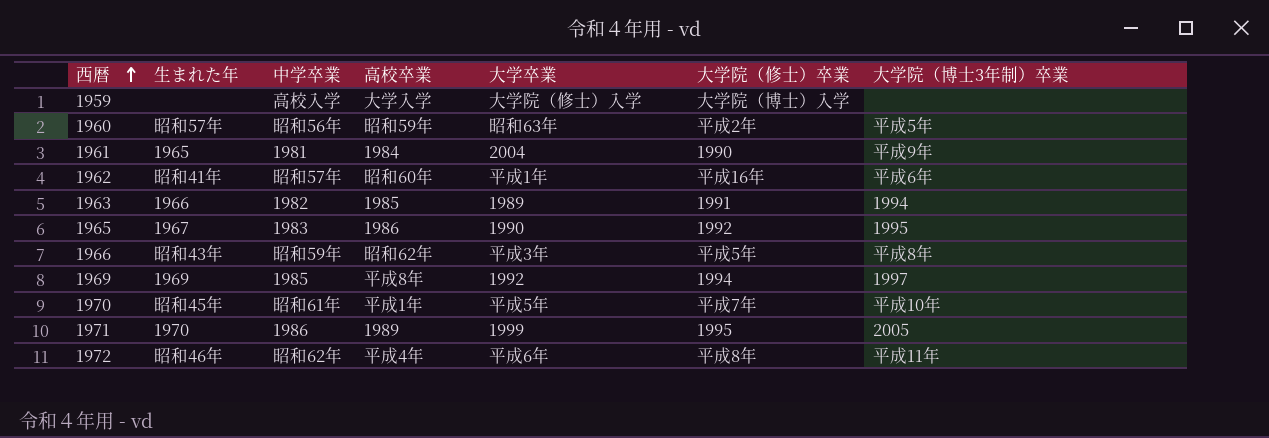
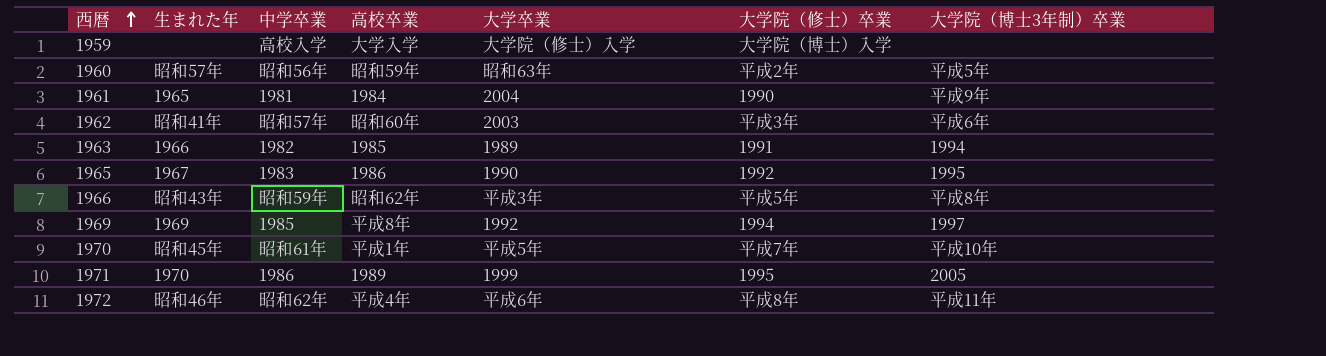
1962 | 大学卒業: 平成1年 -> 2003
1962 | 大学院（修士）卒業: 平成16年 -> 平成3年

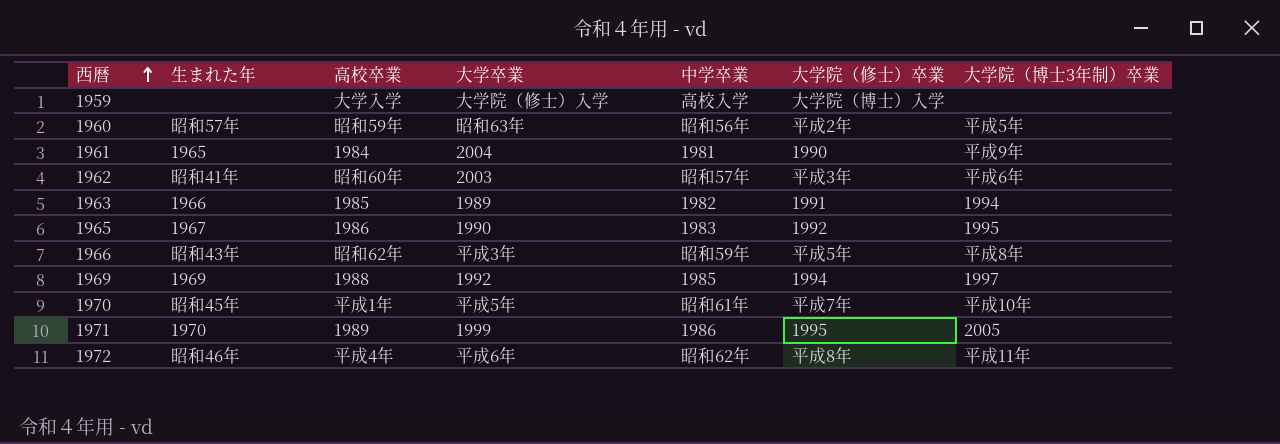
column 中学卒業 | position: 3 -> 5
1969 | 高校卒業: 平成8年 -> 1988

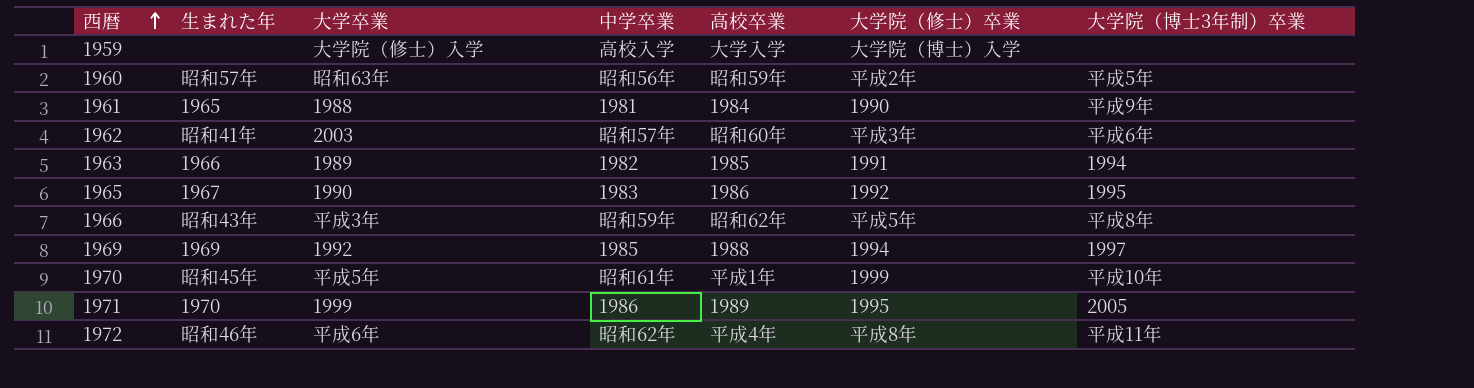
column 高校卒業 | position: 3 -> 5
1961 | 大学卒業: 2004 -> 1988
1970 | 大学院（修士）卒業: 平成7年 -> 1999

